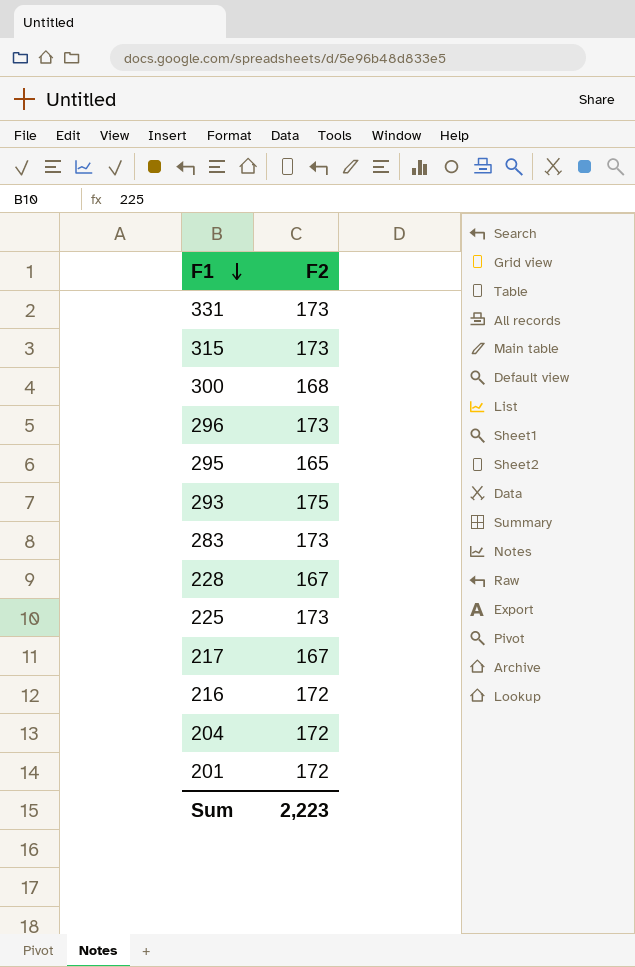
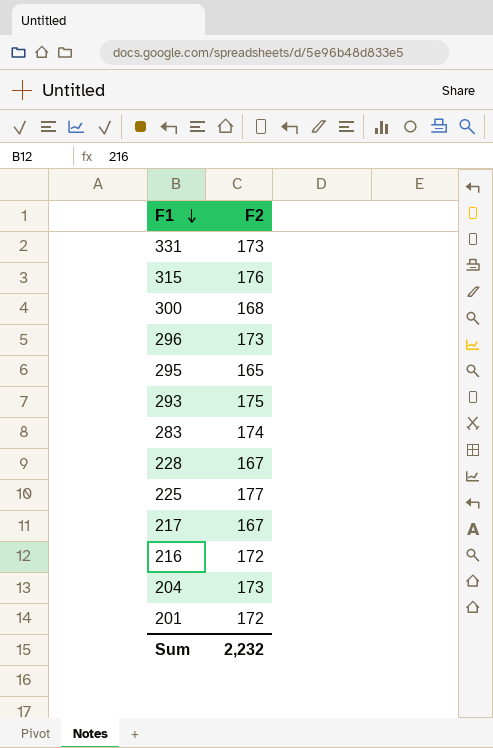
315 | F2: 173 -> 176
283 | F2: 173 -> 174
225 | F2: 173 -> 177
204 | F2: 172 -> 173
Sum | F2: 2,223 -> 2,232

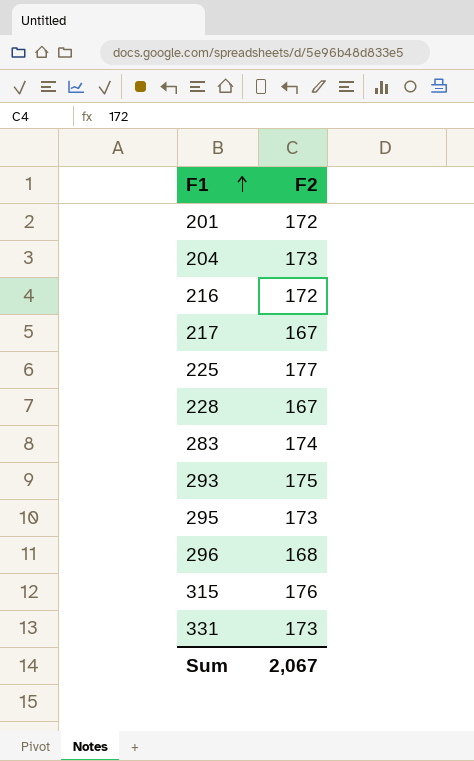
row order: F1 descending -> F1 ascending
row 300: 168 -> none
295 | F2: 165 -> 173
296 | F2: 173 -> 168
Sum | F2: 2,232 -> 2,067

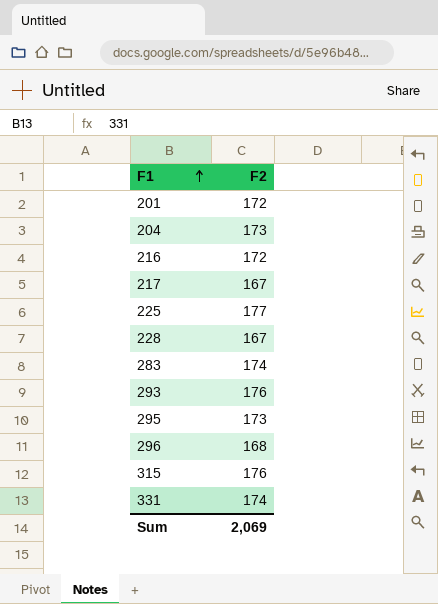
293 | F2: 175 -> 176
331 | F2: 173 -> 174
Sum | F2: 2,067 -> 2,069

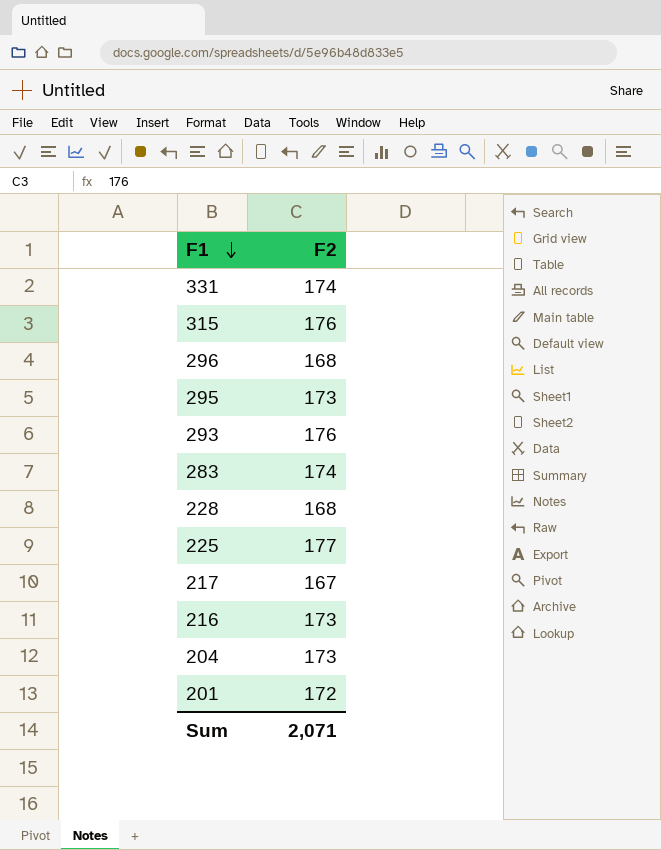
row order: F1 ascending -> F1 descending
228 | F2: 167 -> 168
216 | F2: 172 -> 173
Sum | F2: 2,069 -> 2,071

